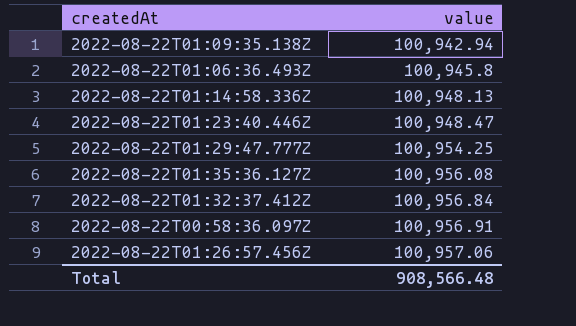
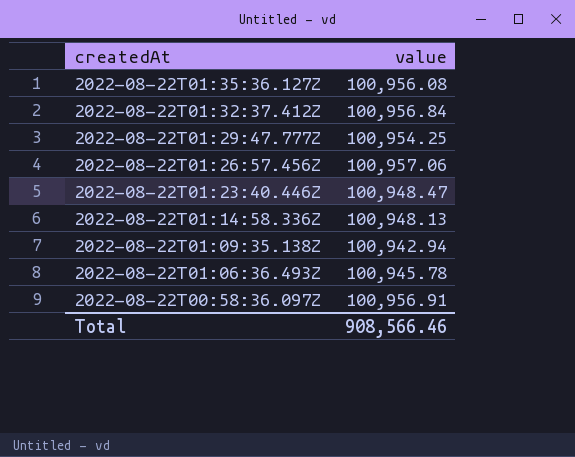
row order: value ascending -> createdAt descending
2022-08-22T01:06:36.493Z | value: 100,945.8 -> 100,945.78
Total | value: 908,566.48 -> 908,566.46

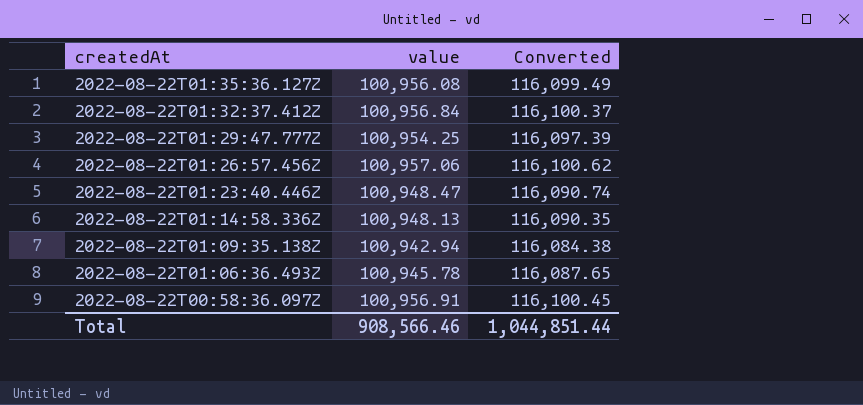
column Converted | formula: none -> [value] * 1.15

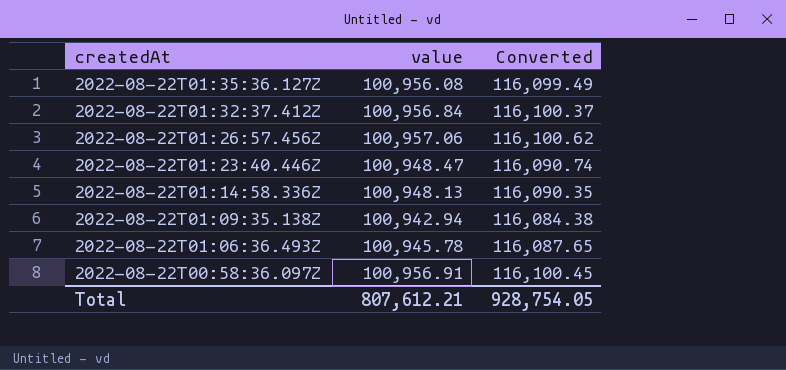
row 2022-08-22T01:29:47.777Z: 100,954.25 | 116,097.39 -> none
Total | value: 908,566.46 -> 807,612.21
Total | Converted: 1,044,851.44 -> 928,754.05

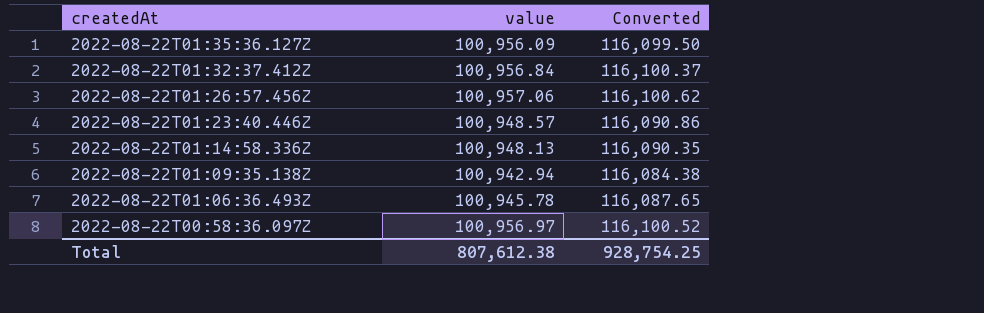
2022-08-22T01:35:36.127Z | value: 100,956.08 -> 100,956.09
2022-08-22T01:35:36.127Z | Converted: 116,099.49 -> 116,099.50
2022-08-22T01:23:40.446Z | value: 100,948.47 -> 100,948.57
2022-08-22T01:23:40.446Z | Converted: 116,090.74 -> 116,090.86
2022-08-22T00:58:36.097Z | value: 100,956.91 -> 100,956.97
2022-08-22T00:58:36.097Z | Converted: 116,100.45 -> 116,100.52
Total | value: 807,612.21 -> 807,612.38
Total | Converted: 928,754.05 -> 928,754.25

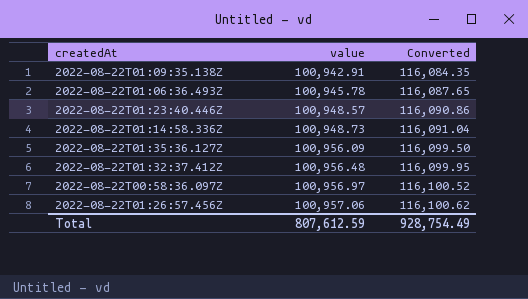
row order: createdAt descending -> value ascending
2022-08-22T01:09:35.138Z | value: 100,942.94 -> 100,942.91
2022-08-22T01:09:35.138Z | Converted: 116,084.38 -> 116,084.35
2022-08-22T01:14:58.336Z | value: 100,948.13 -> 100,948.73
2022-08-22T01:14:58.336Z | Converted: 116,090.35 -> 116,091.04
2022-08-22T01:32:37.412Z | value: 100,956.84 -> 100,956.48
2022-08-22T01:32:37.412Z | Converted: 116,100.37 -> 116,099.95
Total | value: 807,612.38 -> 807,612.59
Total | Converted: 928,754.25 -> 928,754.49

